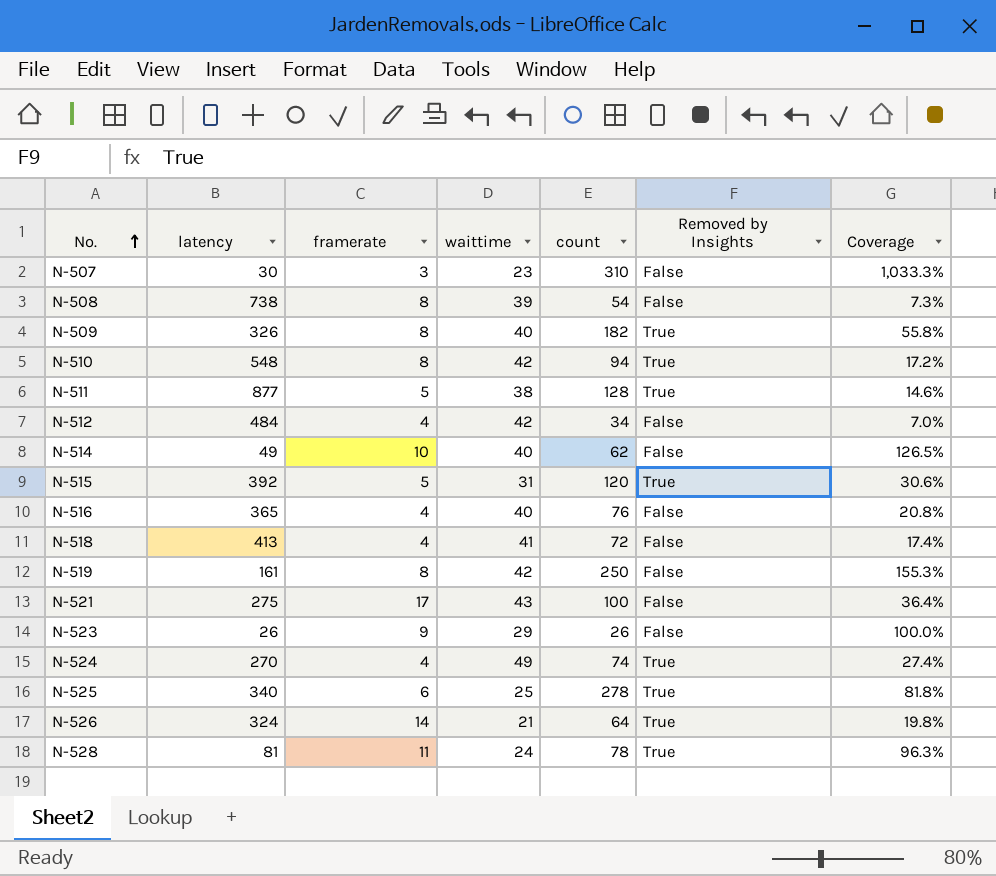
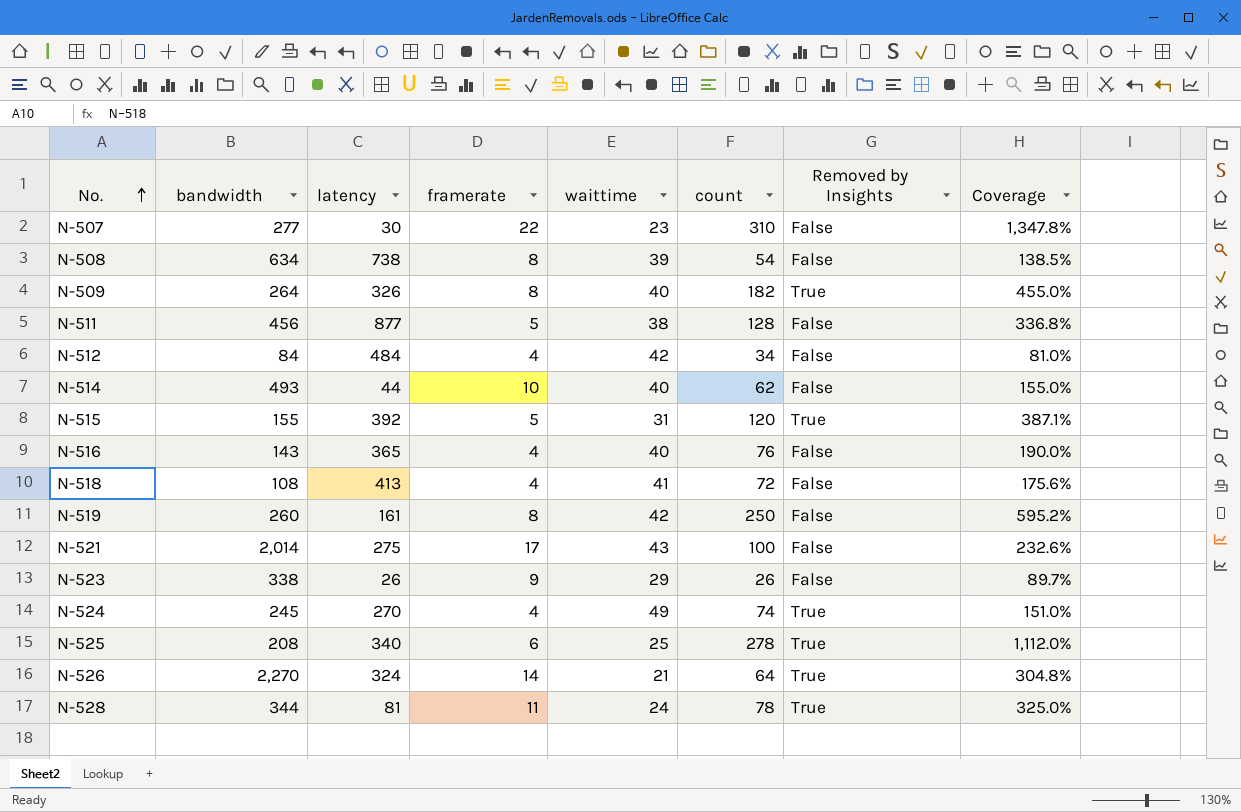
column bandwidth | position: none -> 2
column Coverage | formula: [count] / [latency] -> [count] / [waittime]
row N-510: 548 | 8 | 42 | 94 | True | 17.2% -> none
N-507 | framerate: 3 -> 22
N-511 | Removed by Insights: True -> False
N-514 | latency: 49 -> 44

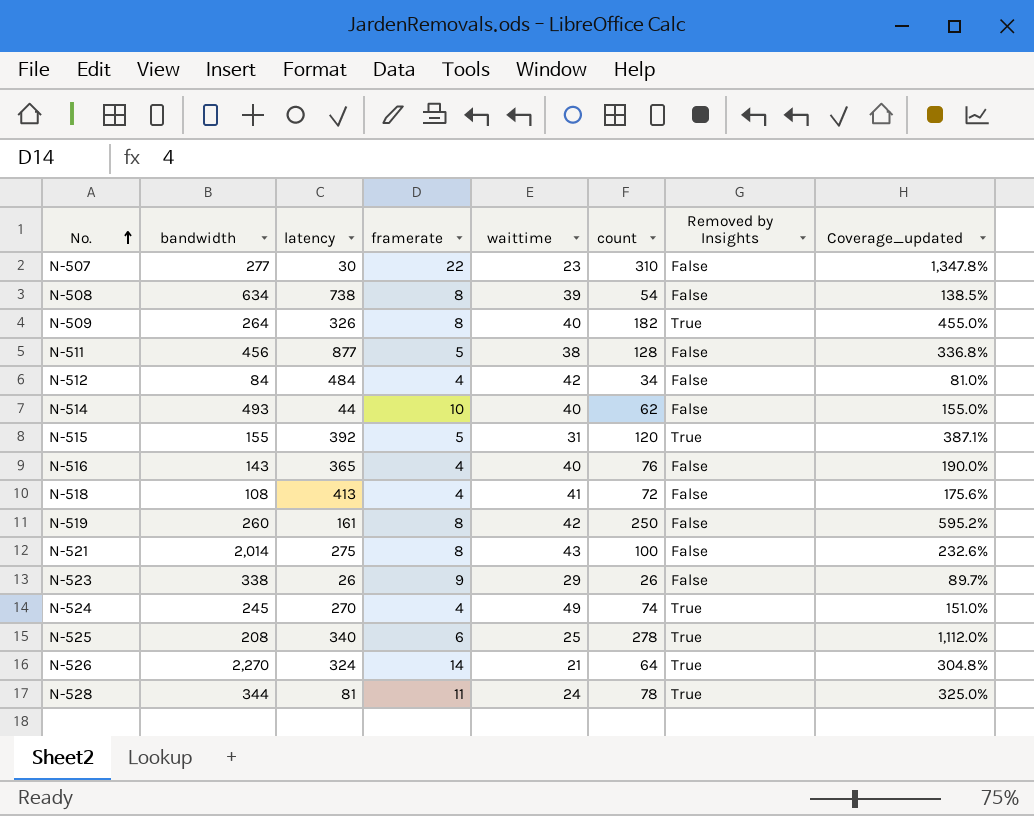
column name: Coverage -> Coverage_updated
N-521 | framerate: 17 -> 8

